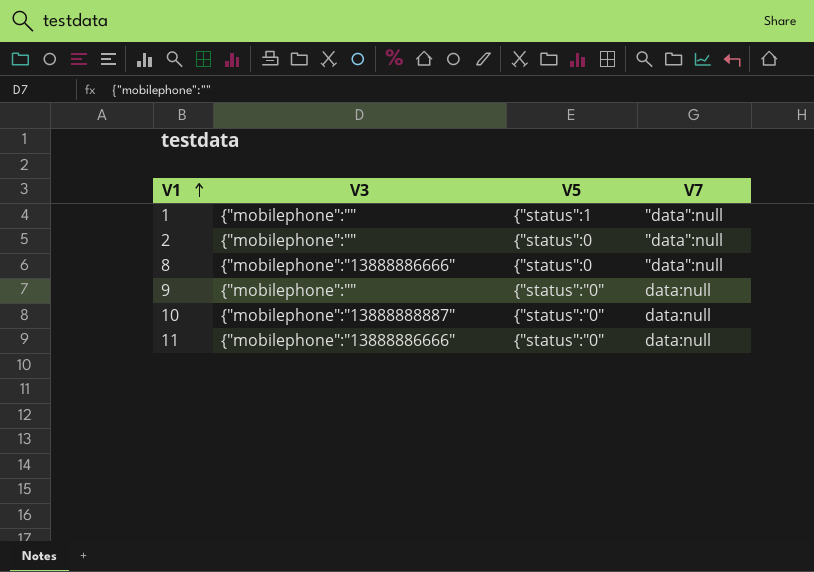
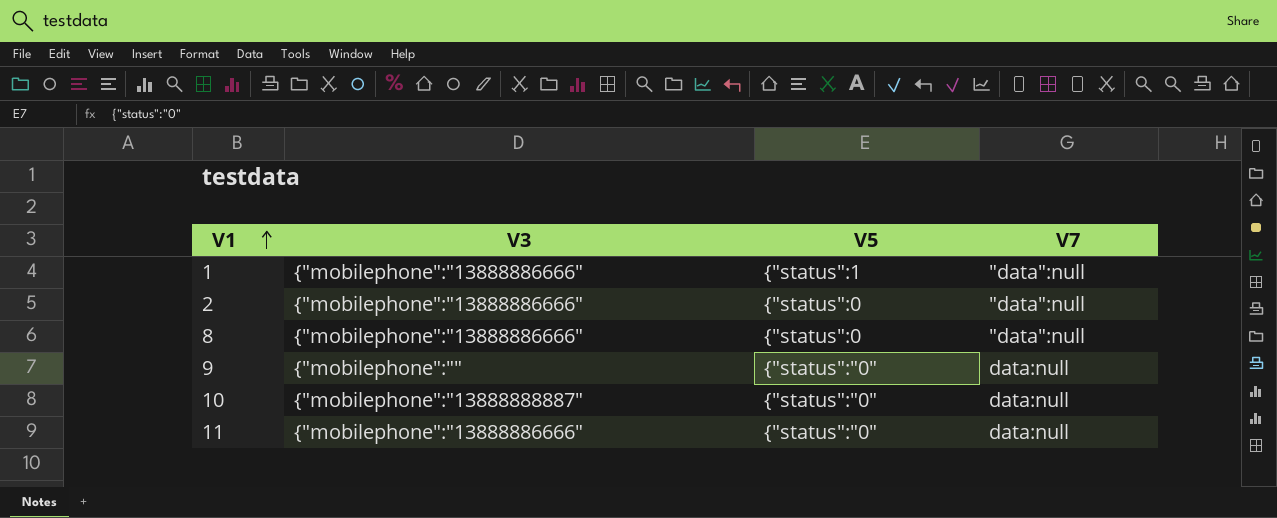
1 | V3: {"mobilephone":"" -> {"mobilephone":"13888886666"
2 | V3: {"mobilephone":"" -> {"mobilephone":"13888886666"

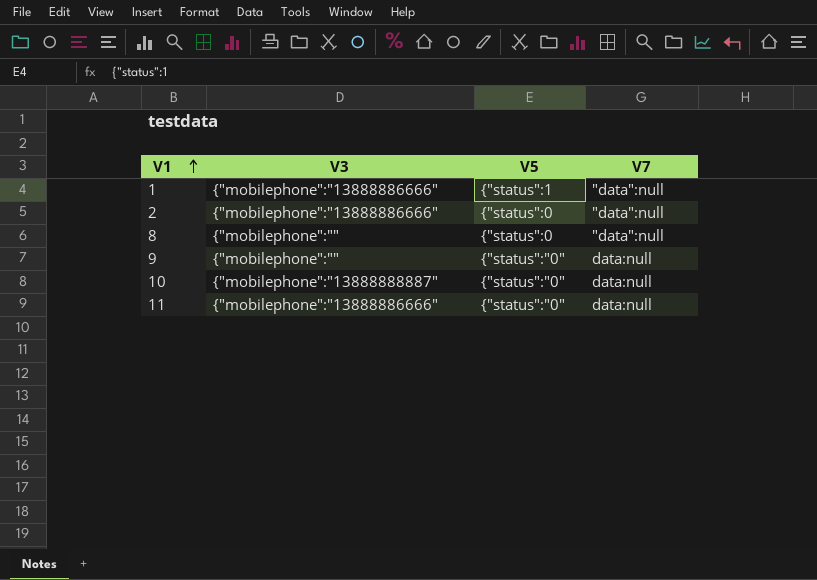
8 | V3: {"mobilephone":"13888886666" -> {"mobilephone":""

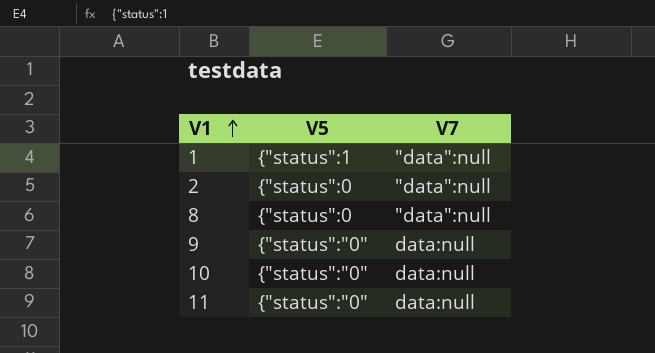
column V3 | position: 2 -> none

